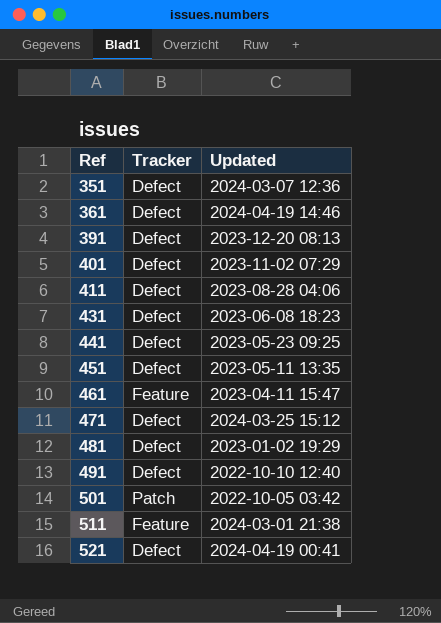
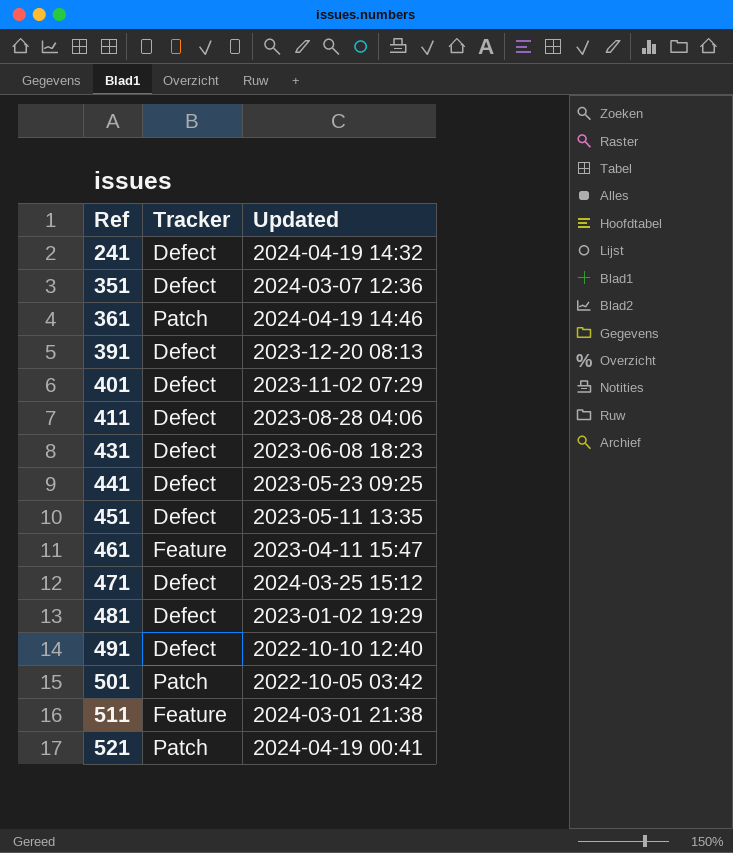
row 241: none -> Defect | 2024-04-19 14:32
361 | Tracker: Defect -> Patch
521 | Tracker: Defect -> Patch

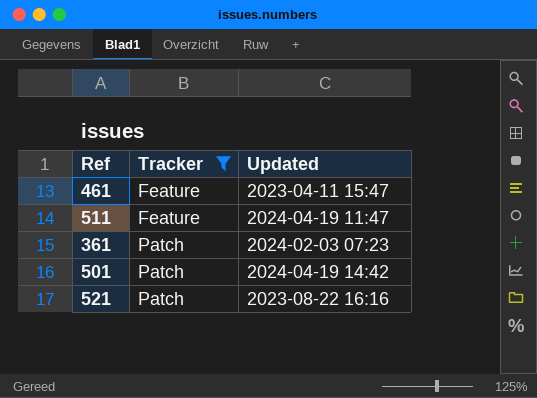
filter: none -> Tracker != Defect
row order: Ref ascending -> Tracker ascending
511 | Updated: 2024-03-01 21:38 -> 2024-04-19 11:47
361 | Updated: 2024-04-19 14:46 -> 2024-02-03 07:23
501 | Updated: 2022-10-05 03:42 -> 2024-04-19 14:42
521 | Updated: 2024-04-19 00:41 -> 2023-08-22 16:16

